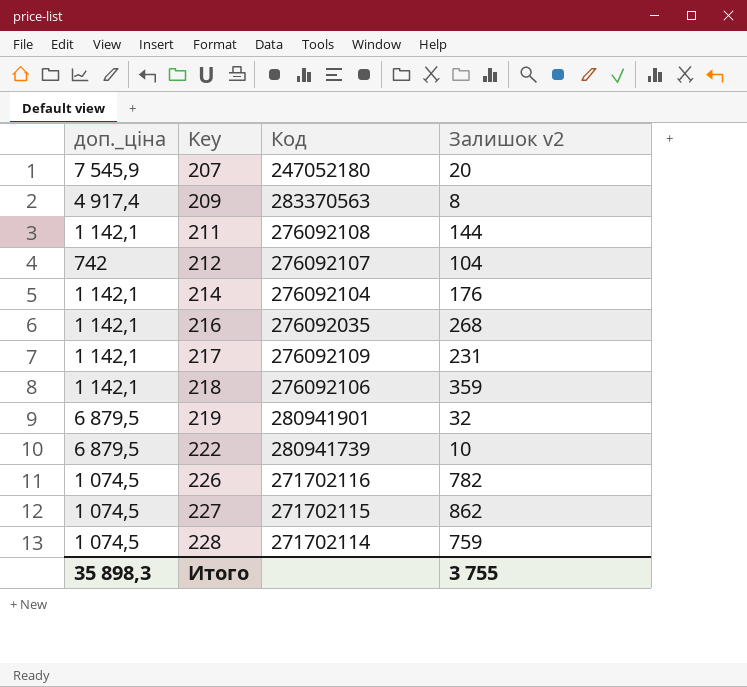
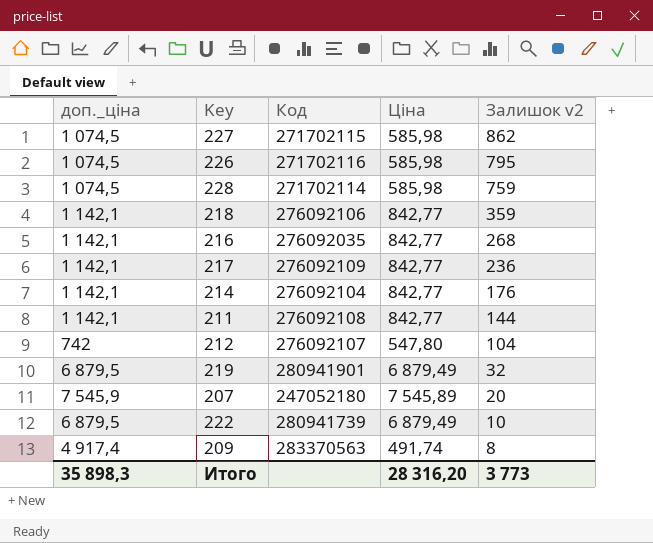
row order: Key ascending -> Залишок v2 descending
column Ціна | position: none -> 4
226 | Залишок v2: 782 -> 795
217 | Залишок v2: 231 -> 236
Итого | Залишок v2: 3 755 -> 3 773

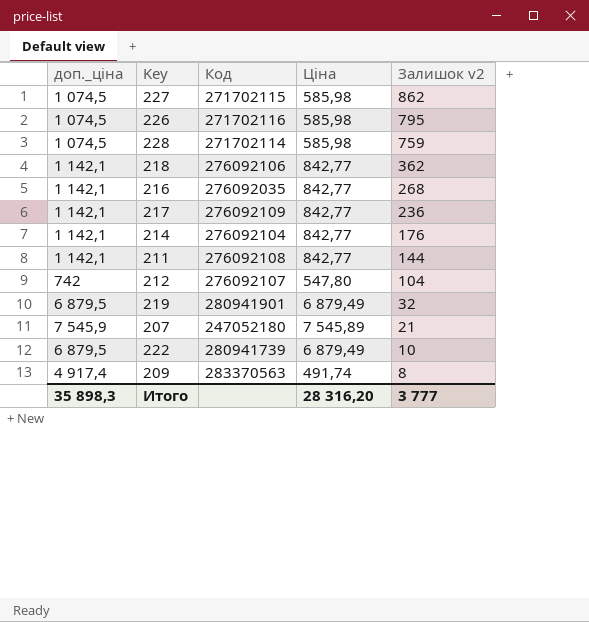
218 | Залишок v2: 359 -> 362
207 | Залишок v2: 20 -> 21
Итого | Залишок v2: 3 773 -> 3 777

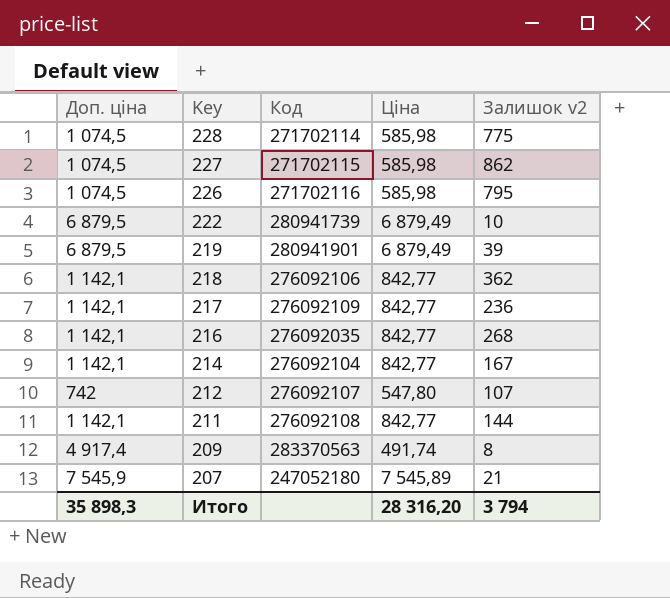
row order: Залишок v2 descending -> Key descending
column name: доп._ціна -> Доп. ціна
228 | Залишок v2: 759 -> 775
219 | Залишок v2: 32 -> 39
214 | Залишок v2: 176 -> 167
212 | Залишок v2: 104 -> 107
Итого | Залишок v2: 3 777 -> 3 794

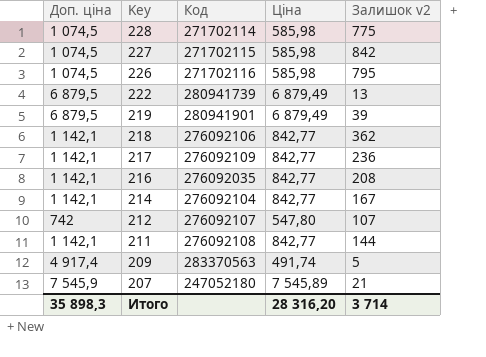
227 | Залишок v2: 862 -> 842
222 | Залишок v2: 10 -> 13
216 | Залишок v2: 268 -> 208
209 | Залишок v2: 8 -> 5
Итого | Залишок v2: 3 794 -> 3 714

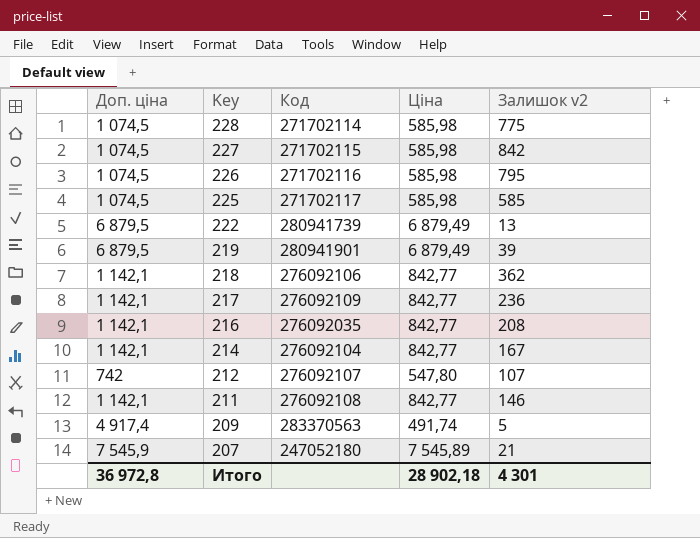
row 225: none -> 1 074,5 | 271702117 | 585,98 | 585
211 | Залишок v2: 144 -> 146
Итого | Доп. ціна: 35 898,3 -> 36 972,8
Итого | Ціна: 28 316,20 -> 28 902,18
Итого | Залишок v2: 3 714 -> 4 301

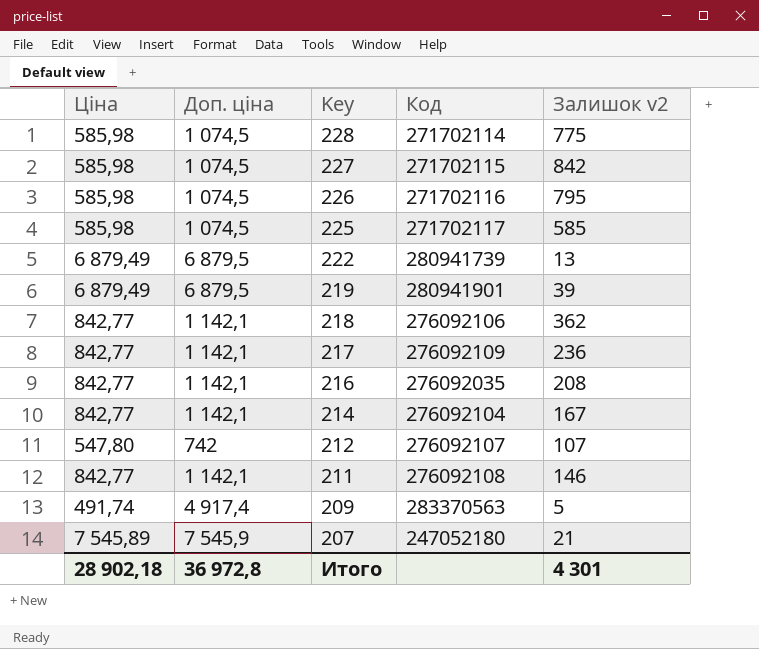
column Ціна | position: 4 -> 1

